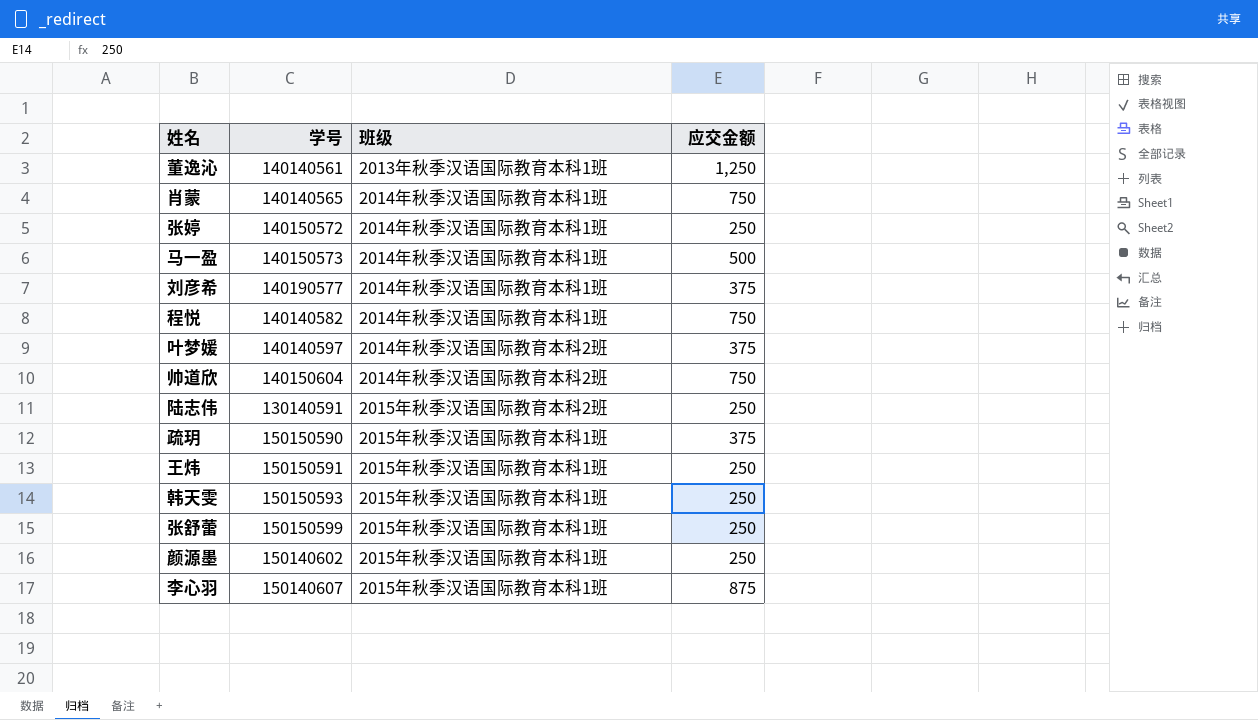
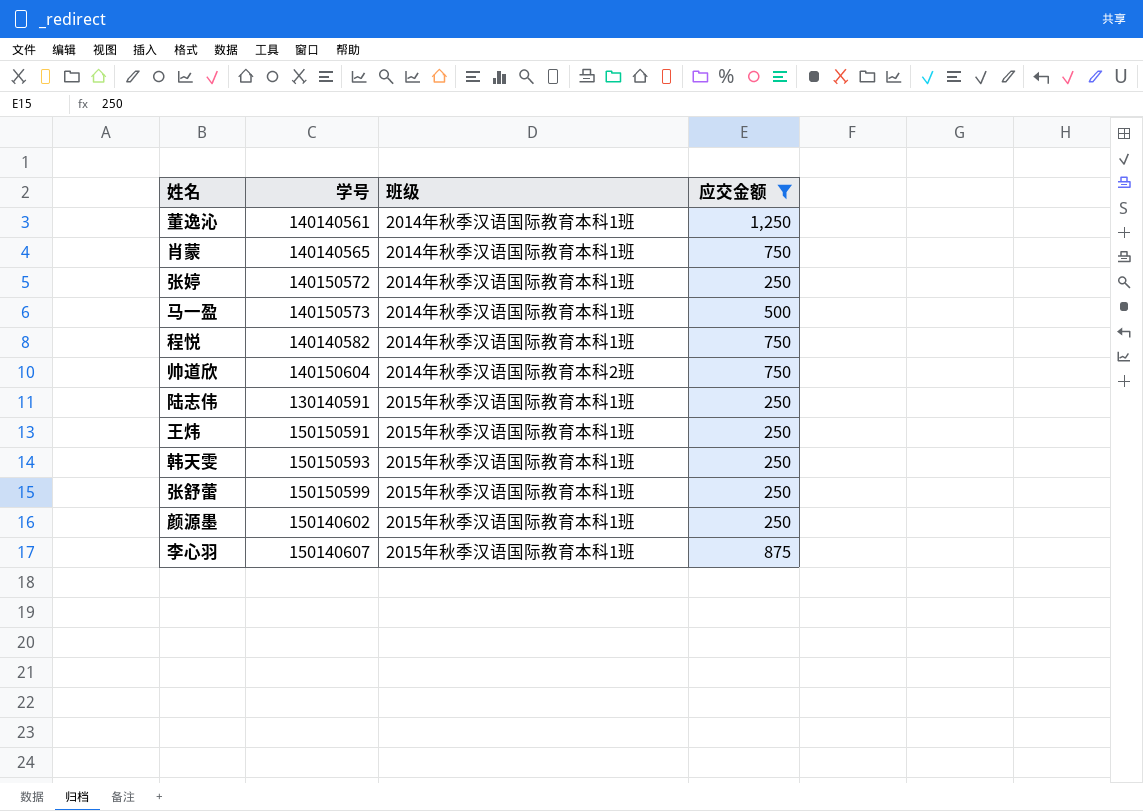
filter: none -> 应交金额 != 375
董逸沁 | 班级: 2013年秋季汉语国际教育本科1班 -> 2014年秋季汉语国际教育本科1班
陆志伟 | 班级: 2015年秋季汉语国际教育本科2班 -> 2015年秋季汉语国际教育本科1班

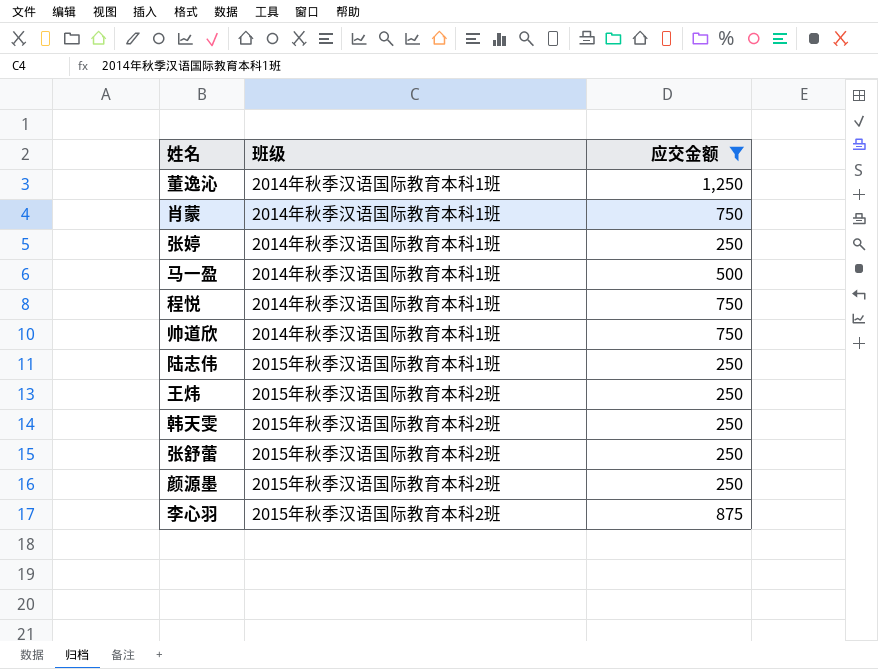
column 学号 | position: 2 -> none
帅道欣 | 班级: 2014年秋季汉语国际教育本科2班 -> 2014年秋季汉语国际教育本科1班
王炜 | 班级: 2015年秋季汉语国际教育本科1班 -> 2015年秋季汉语国际教育本科2班
韩天雯 | 班级: 2015年秋季汉语国际教育本科1班 -> 2015年秋季汉语国际教育本科2班
张舒蕾 | 班级: 2015年秋季汉语国际教育本科1班 -> 2015年秋季汉语国际教育本科2班
颜源墨 | 班级: 2015年秋季汉语国际教育本科1班 -> 2015年秋季汉语国际教育本科2班
李心羽 | 班级: 2015年秋季汉语国际教育本科1班 -> 2015年秋季汉语国际教育本科2班

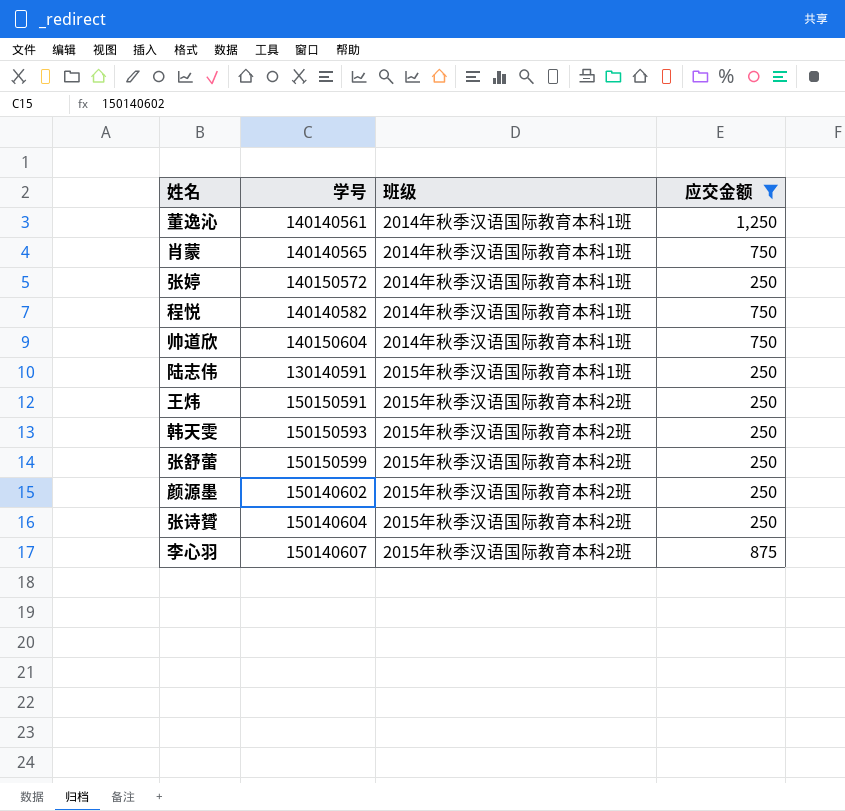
column 学号 | position: none -> 2
row 马一盈: 2014年秋季汉语国际教育本科1班 | 500 -> none
row 张诗贇: none -> 150140604 | 2015年秋季汉语国际教育本科2班 | 250

